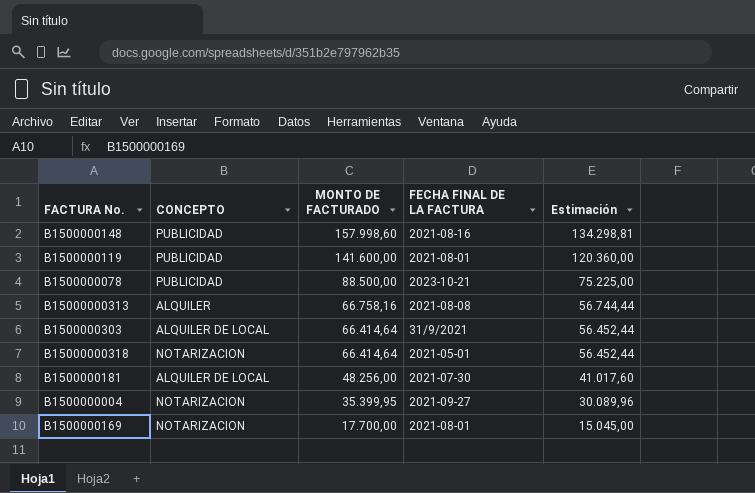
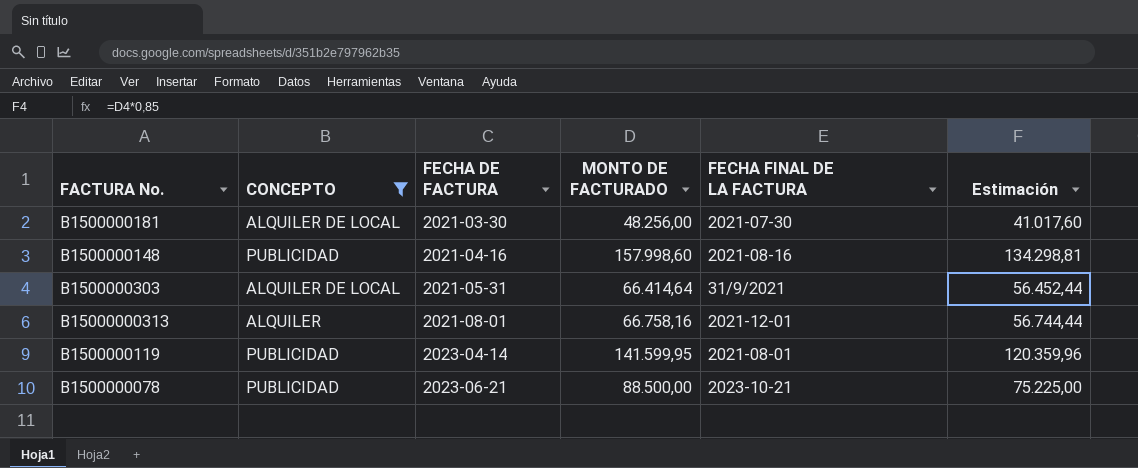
filter: none -> CONCEPTO != NOTARIZACION
row order: MONTO DE FACTURADO descending -> FECHA DE FACTURA ascending
column FECHA DE FACTURA | position: none -> 3
B15000000313 | FECHA FINAL DE LA FACTURA: 2021-08-08 -> 2021-12-01
B1500000119 | MONTO DE FACTURADO: 141.600,00 -> 141.599,95
B1500000119 | Estimación: 120.360,00 -> 120.359,96

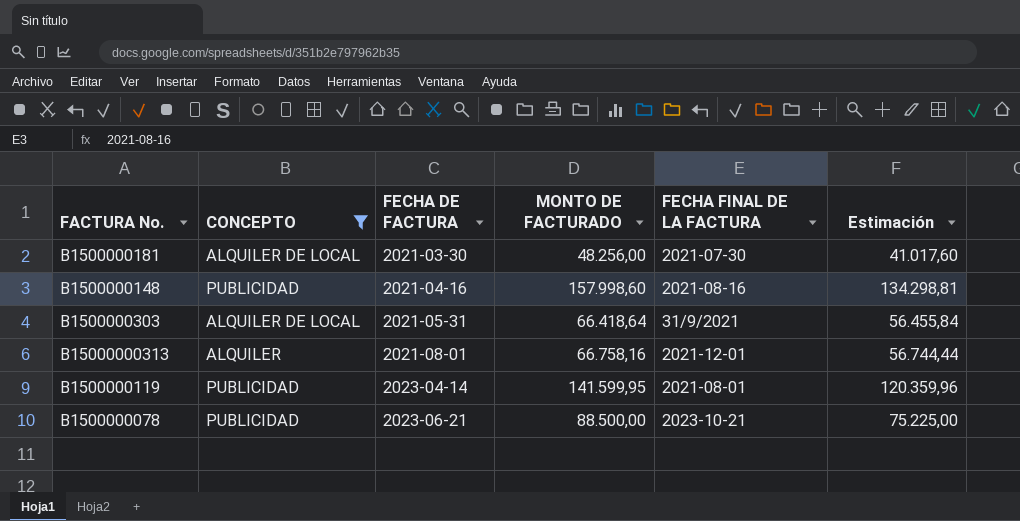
B1500000303 | MONTO DE FACTURADO: 66.414,64 -> 66.418,64
B1500000303 | Estimación: 56.452,44 -> 56.455,84

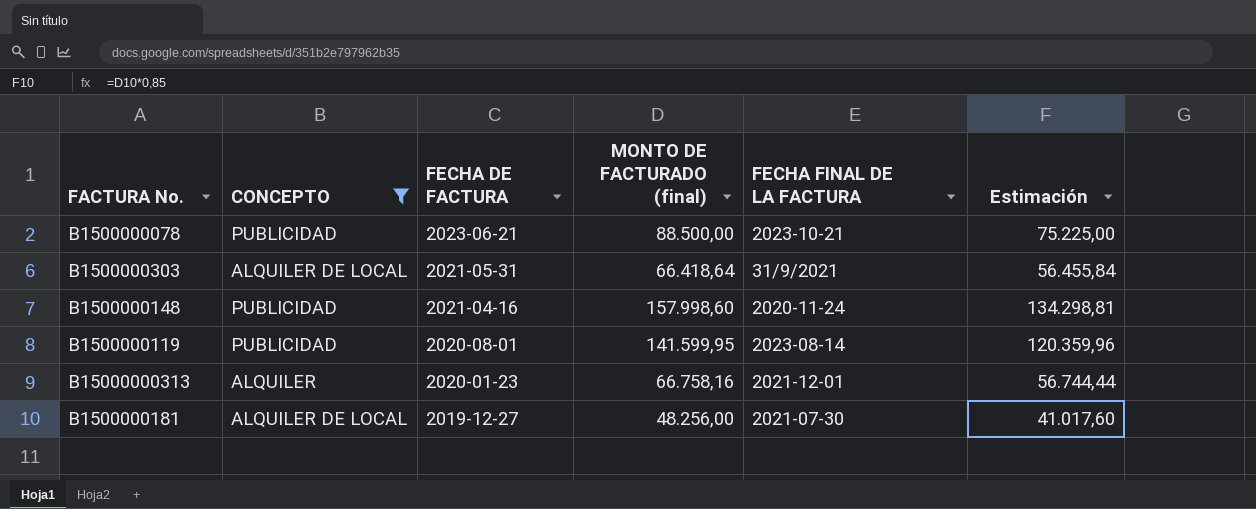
row order: FECHA DE FACTURA ascending -> FECHA DE FACTURA descending
column name: MONTO DE FACTURADO -> MONTO DE FACTURADO (final)
B1500000148 | FECHA FINAL DE LA FACTURA: 2021-08-16 -> 2020-11-24
B1500000119 | FECHA DE FACTURA: 2023-04-14 -> 2020-08-01
B1500000119 | FECHA FINAL DE LA FACTURA: 2021-08-01 -> 2023-08-14
B15000000313 | FECHA DE FACTURA: 2021-08-01 -> 2020-01-23
B1500000181 | FECHA DE FACTURA: 2021-03-30 -> 2019-12-27

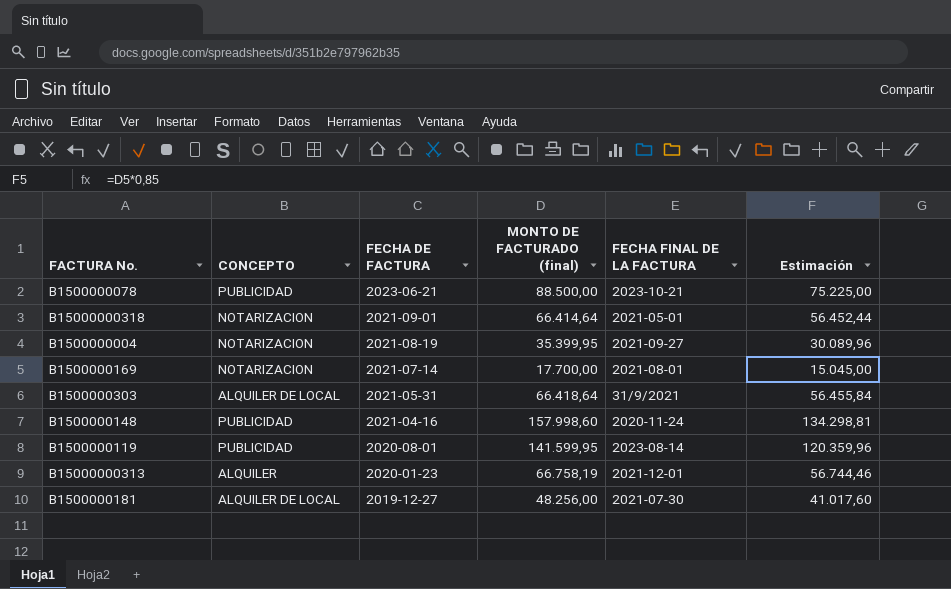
filter: CONCEPTO != NOTARIZACION -> none
B15000000313 | MONTO DE FACTURADO (final): 66.758,16 -> 66.758,19
B15000000313 | Estimación: 56.744,44 -> 56.744,46

